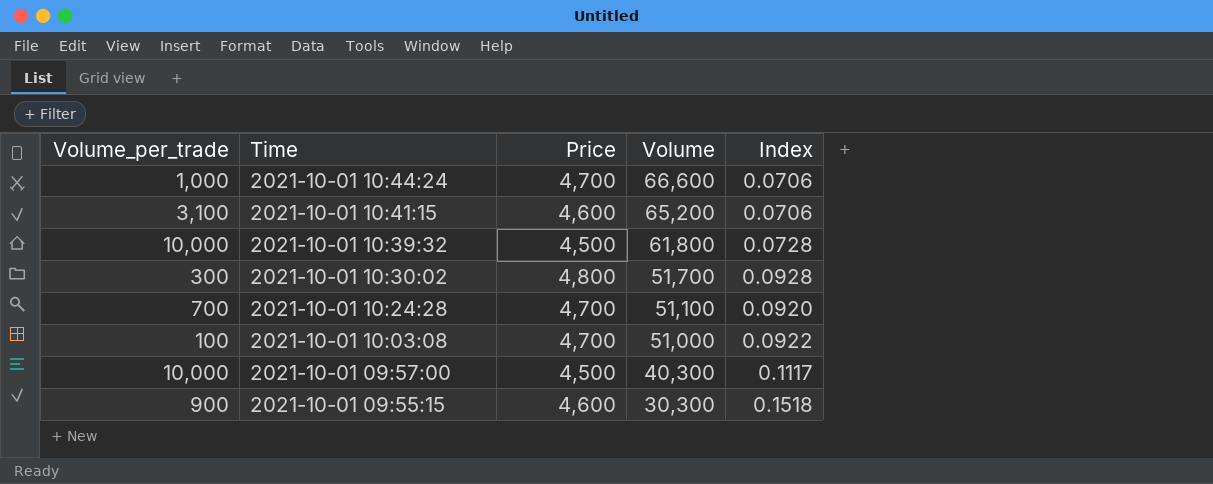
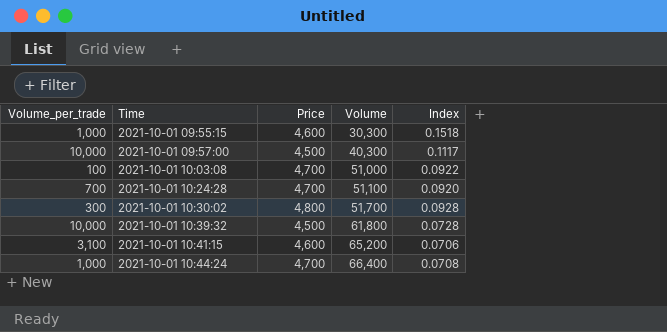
row order: Time descending -> Time ascending
2021-10-01 09:55:15 | Volume_per_trade: 900 -> 1,000
2021-10-01 10:44:24 | Volume: 66,600 -> 66,400
2021-10-01 10:44:24 | Index: 0.0706 -> 0.0708

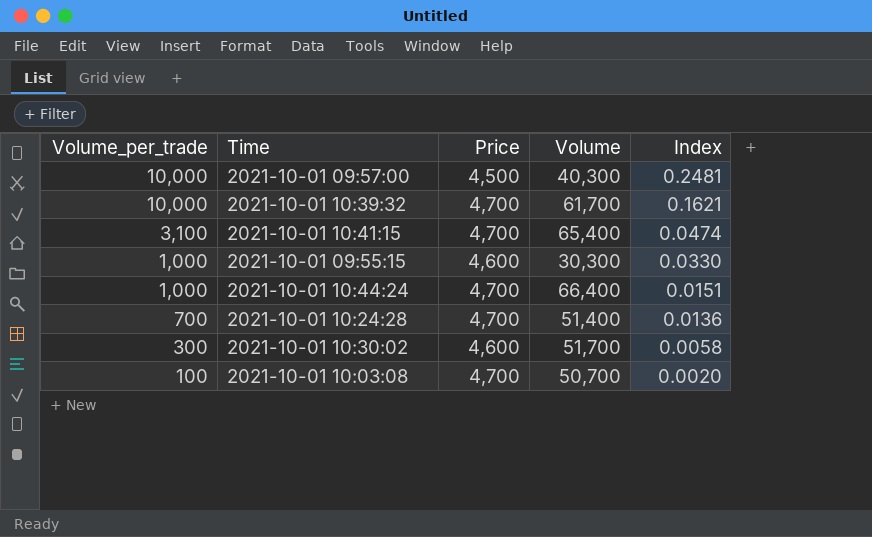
row order: Time ascending -> Volume_per_trade descending
column Index | formula: [Price] / [Volume] -> [Volume_per_trade] / [Volume]
2021-10-01 10:39:32 | Price: 4,500 -> 4,700
2021-10-01 10:39:32 | Volume: 61,800 -> 61,700
2021-10-01 10:41:15 | Price: 4,600 -> 4,700
2021-10-01 10:41:15 | Volume: 65,200 -> 65,400
2021-10-01 10:24:28 | Volume: 51,100 -> 51,400
2021-10-01 10:30:02 | Price: 4,800 -> 4,600
2021-10-01 10:03:08 | Volume: 51,000 -> 50,700

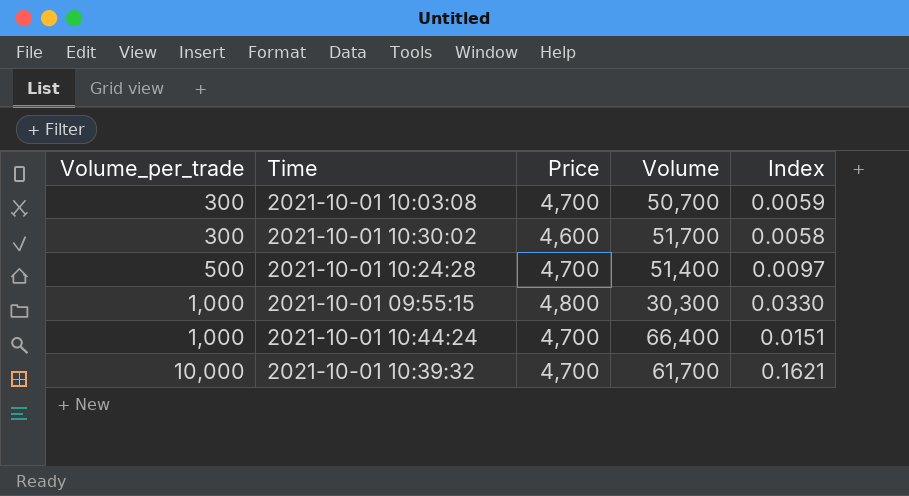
row order: Volume_per_trade descending -> Volume_per_trade ascending
row 2021-10-01 09:57:00: 10,000 | 4,500 | 40,300 | 0.2481 -> none
row 2021-10-01 10:41:15: 3,100 | 4,700 | 65,400 | 0.0474 -> none
2021-10-01 10:03:08 | Volume_per_trade: 100 -> 300
2021-10-01 10:03:08 | Index: 0.0020 -> 0.0059
2021-10-01 10:24:28 | Volume_per_trade: 700 -> 500
2021-10-01 10:24:28 | Index: 0.0136 -> 0.0097
2021-10-01 09:55:15 | Price: 4,600 -> 4,800

